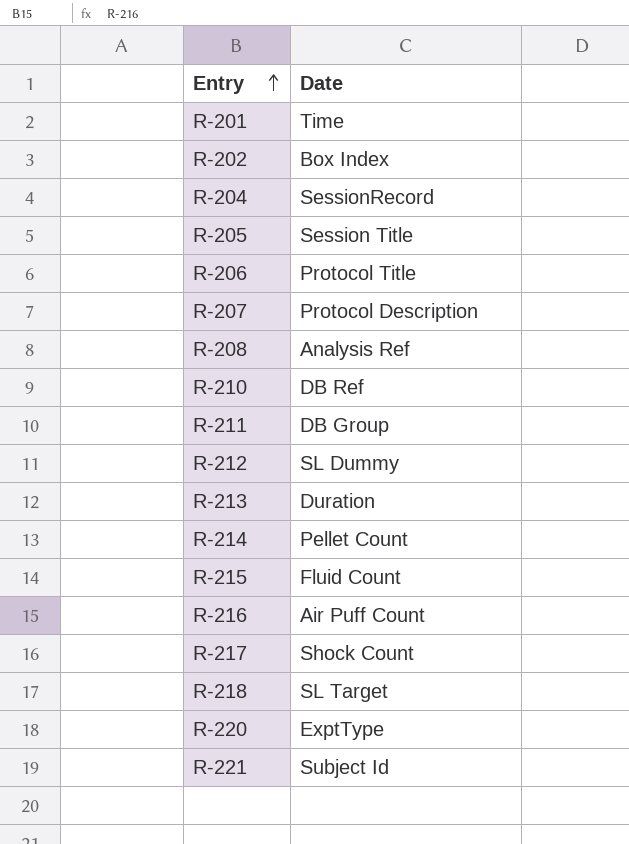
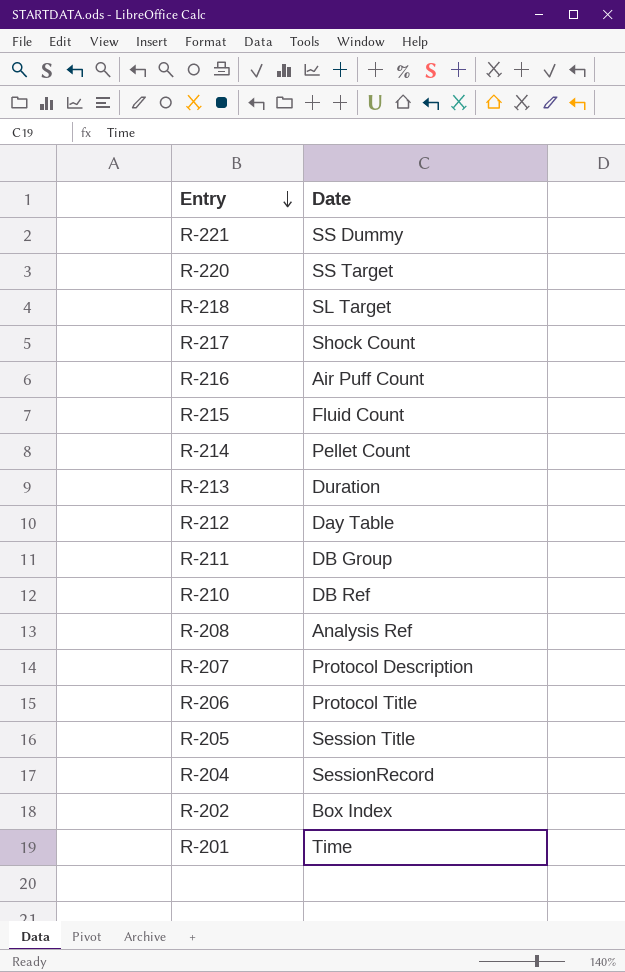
row order: Entry ascending -> Entry descending
R-221 | Date: Subject Id -> SS Dummy
R-220 | Date: ExptType -> SS Target
R-212 | Date: SL Dummy -> Day Table

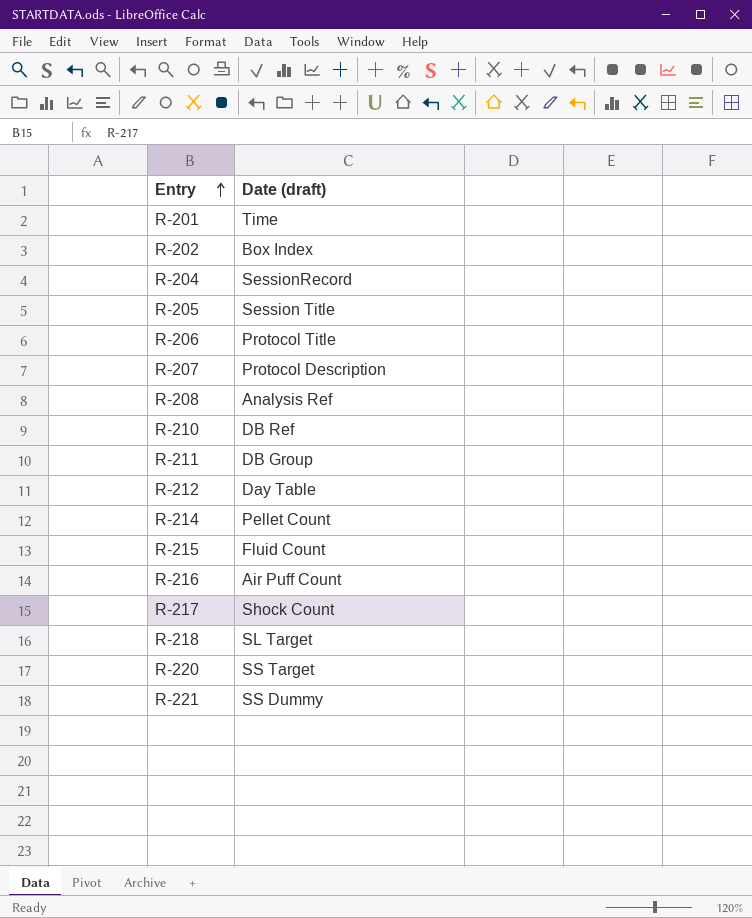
row order: Entry descending -> Entry ascending
column name: Date -> Date (draft)
row R-213: Duration -> none

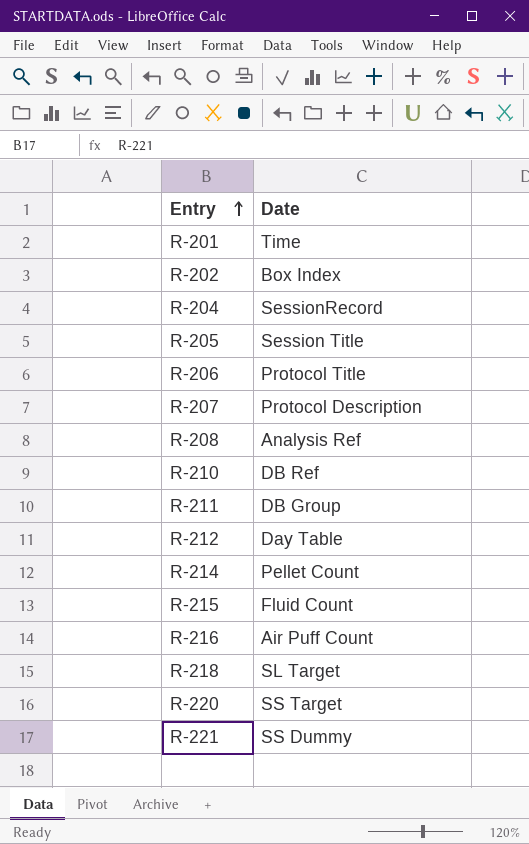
column name: Date (draft) -> Date
row R-217: Shock Count -> none

